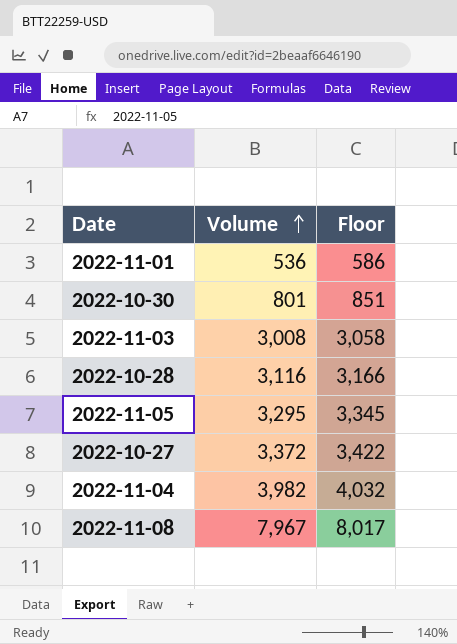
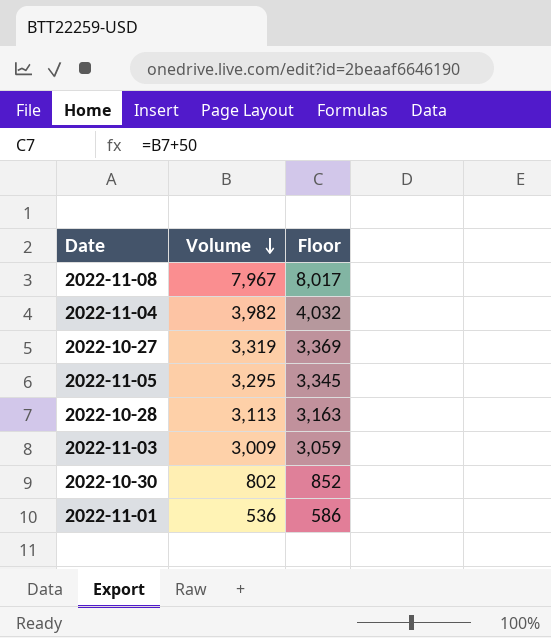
row order: Volume ascending -> Volume descending
2022-10-27 | Volume: 3,372 -> 3,319
2022-10-27 | Floor: 3,422 -> 3,369
2022-10-28 | Volume: 3,116 -> 3,113
2022-10-28 | Floor: 3,166 -> 3,163
2022-11-03 | Volume: 3,008 -> 3,009
2022-11-03 | Floor: 3,058 -> 3,059
2022-10-30 | Volume: 801 -> 802
2022-10-30 | Floor: 851 -> 852

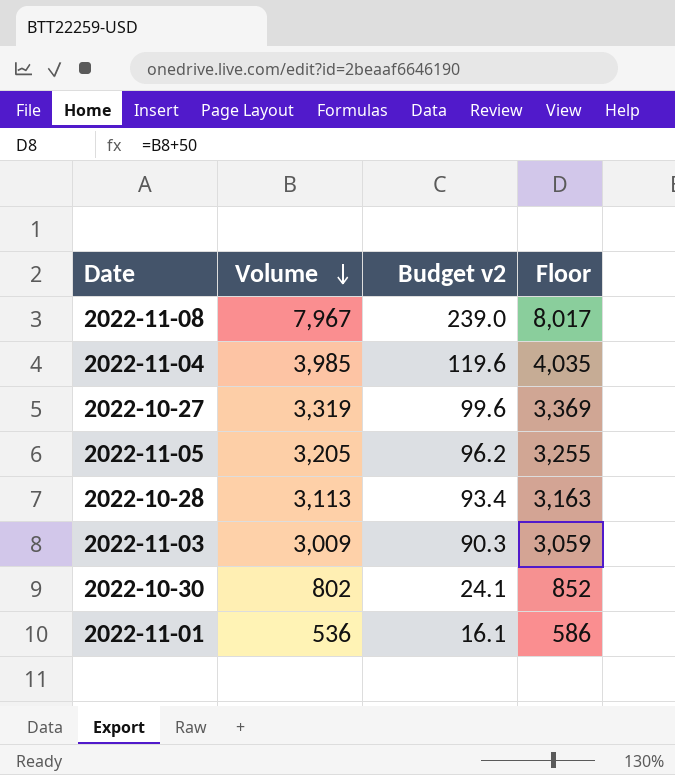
column Budget v2 | formula: none -> [Volume] * 0.03
2022-11-04 | Volume: 3,982 -> 3,985
2022-11-04 | Floor: 4,032 -> 4,035
2022-11-05 | Volume: 3,295 -> 3,205
2022-11-05 | Floor: 3,345 -> 3,255

